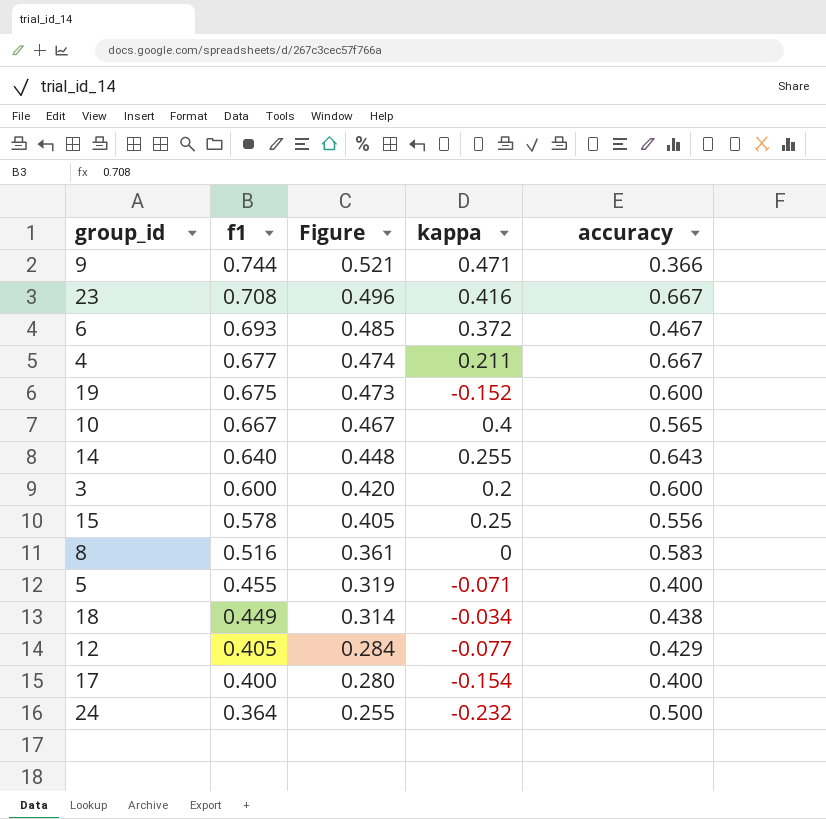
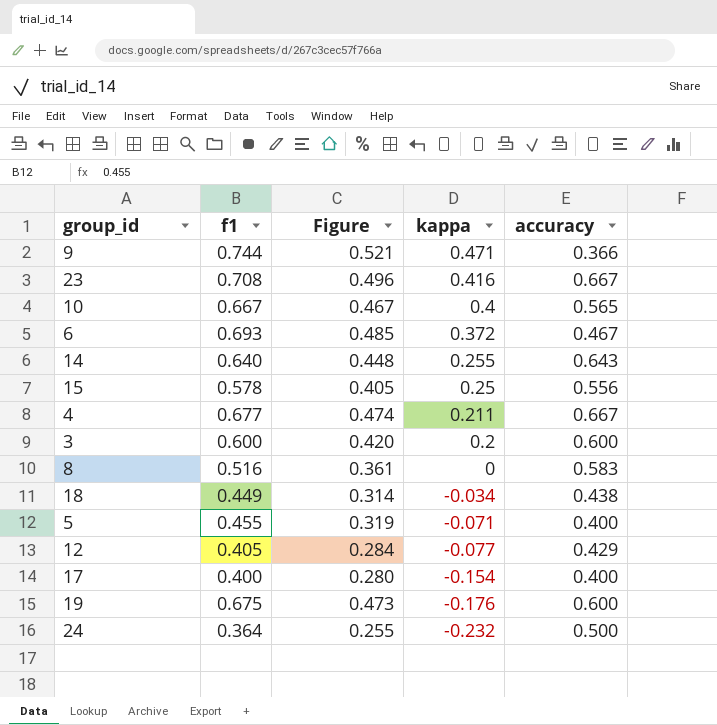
row order: f1 descending -> kappa descending
19 | kappa: -0.152 -> -0.176

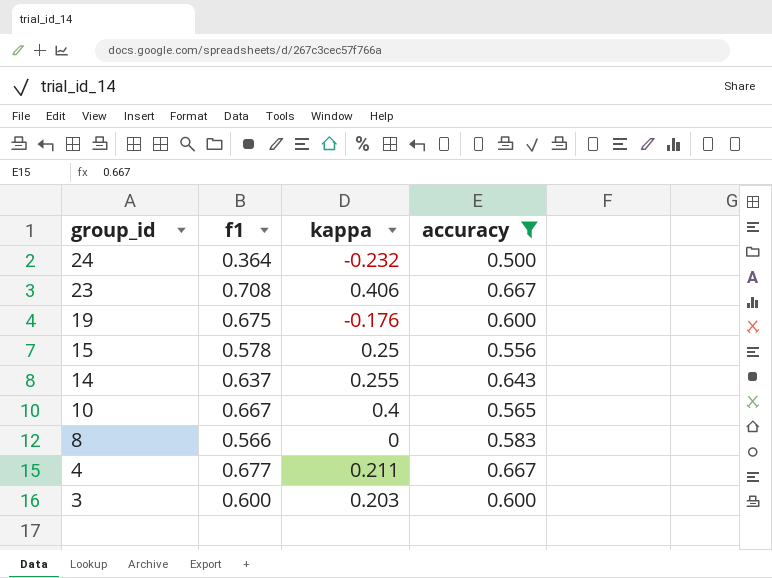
filter: none -> accuracy >= 0.500
row order: kappa descending -> group_id descending
column Figure | formula: [f1] * 0.7 -> none
23 | kappa: 0.416 -> 0.406
14 | f1: 0.640 -> 0.637
8 | f1: 0.516 -> 0.566
3 | kappa: 0.2 -> 0.203

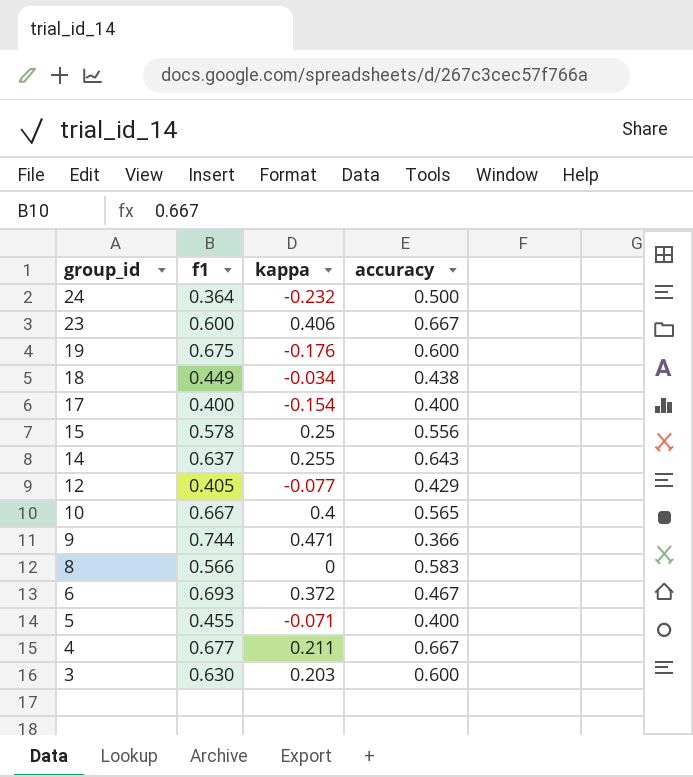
filter: accuracy >= 0.500 -> none
23 | f1: 0.708 -> 0.600
3 | f1: 0.600 -> 0.630

